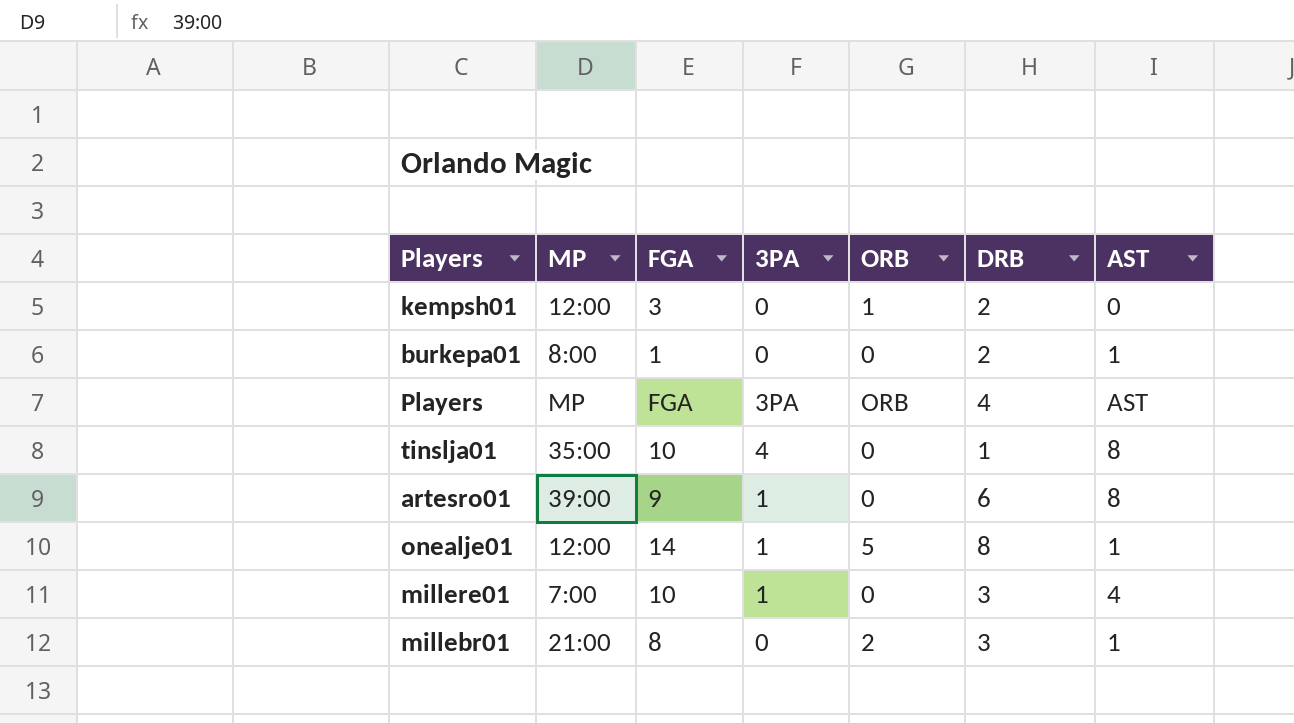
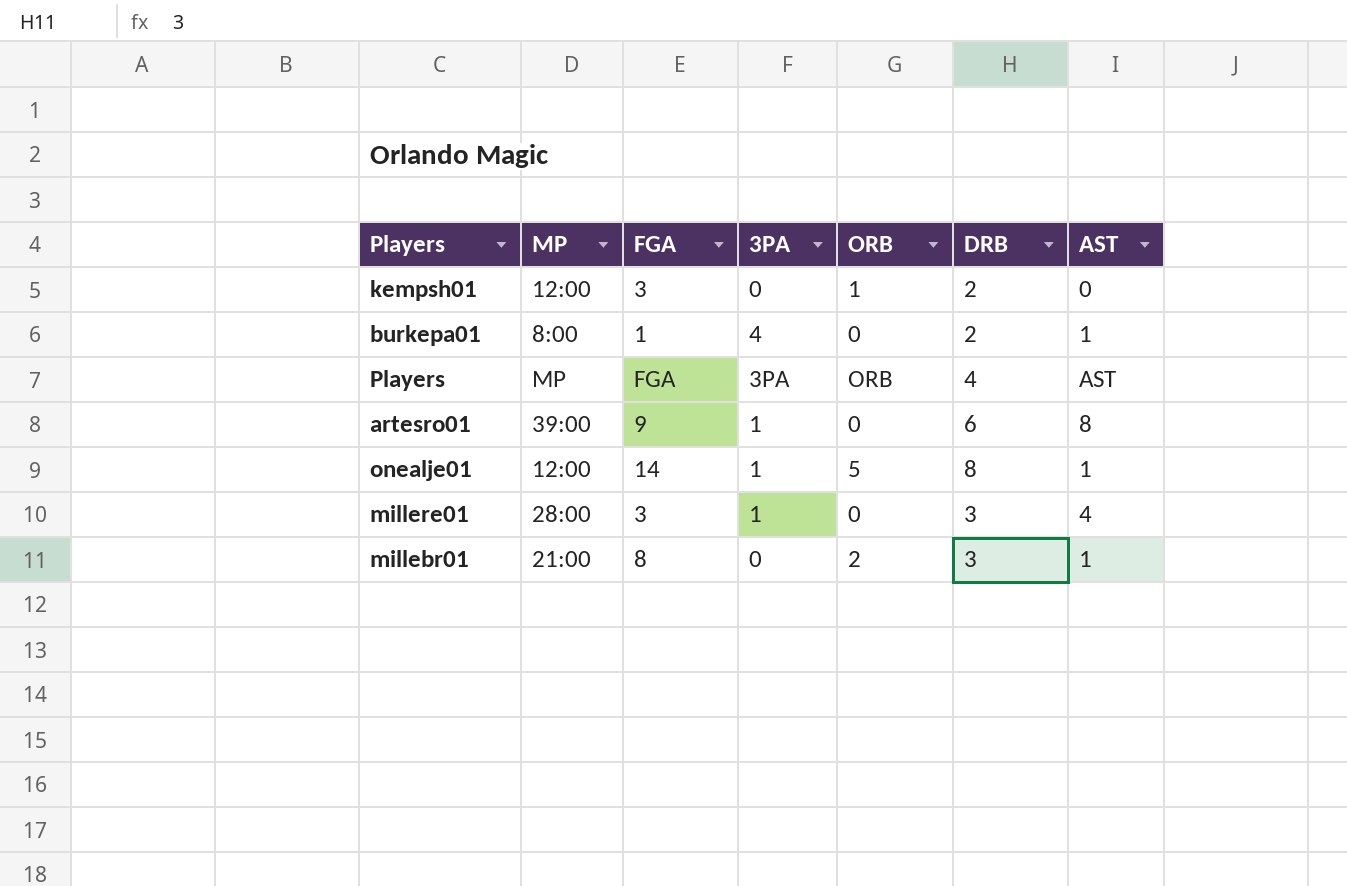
row tinslja01: 35:00 | 10 | 4 | 0 | 1 | 8 -> none
burkepa01 | 3PA: 0 -> 4
millere01 | MP: 7:00 -> 28:00
millere01 | FGA: 10 -> 3

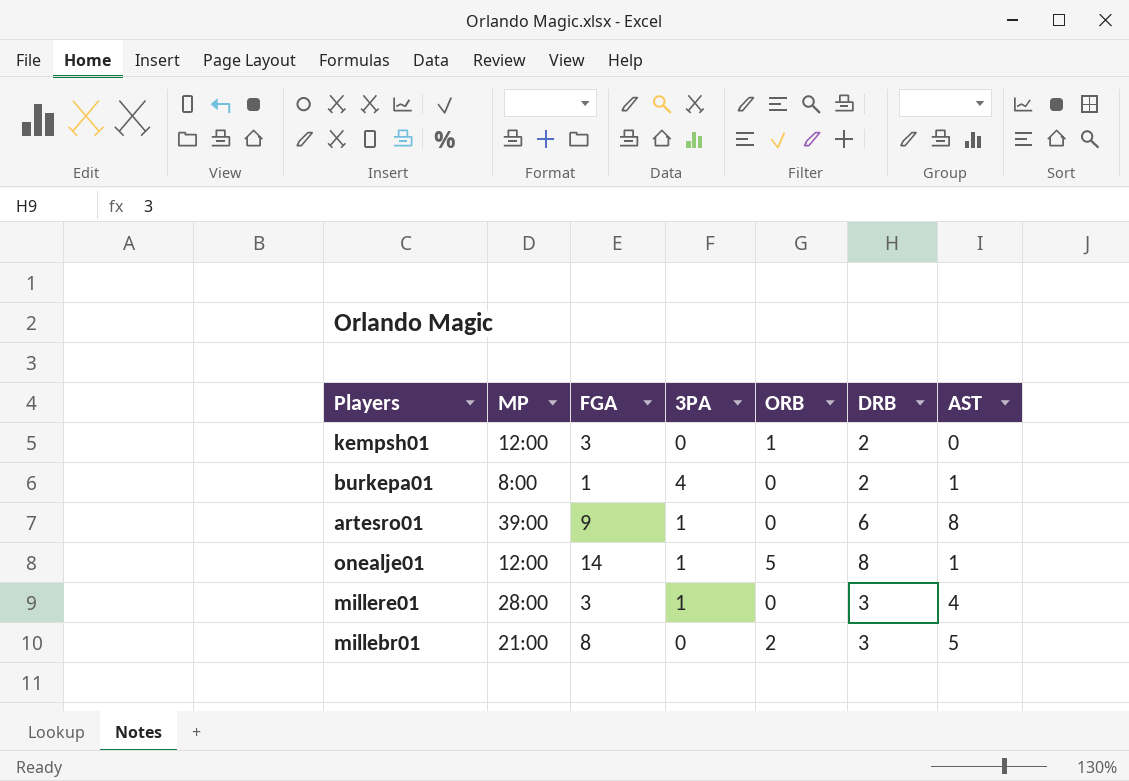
row Players: MP | FGA | 3PA | ORB | 4 | AST -> none
millebr01 | AST: 1 -> 5

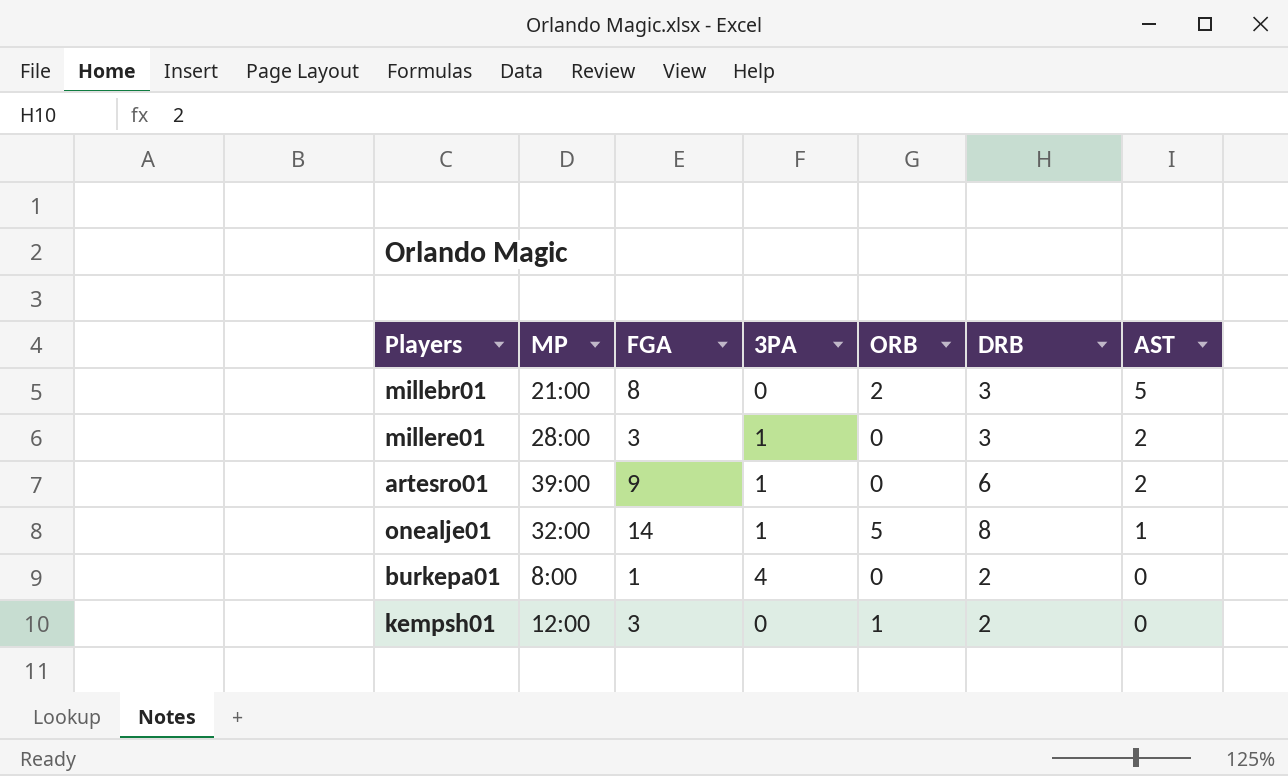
row order: none -> AST descending
millere01 | AST: 4 -> 2
artesro01 | AST: 8 -> 2
onealje01 | MP: 12:00 -> 32:00
burkepa01 | AST: 1 -> 0

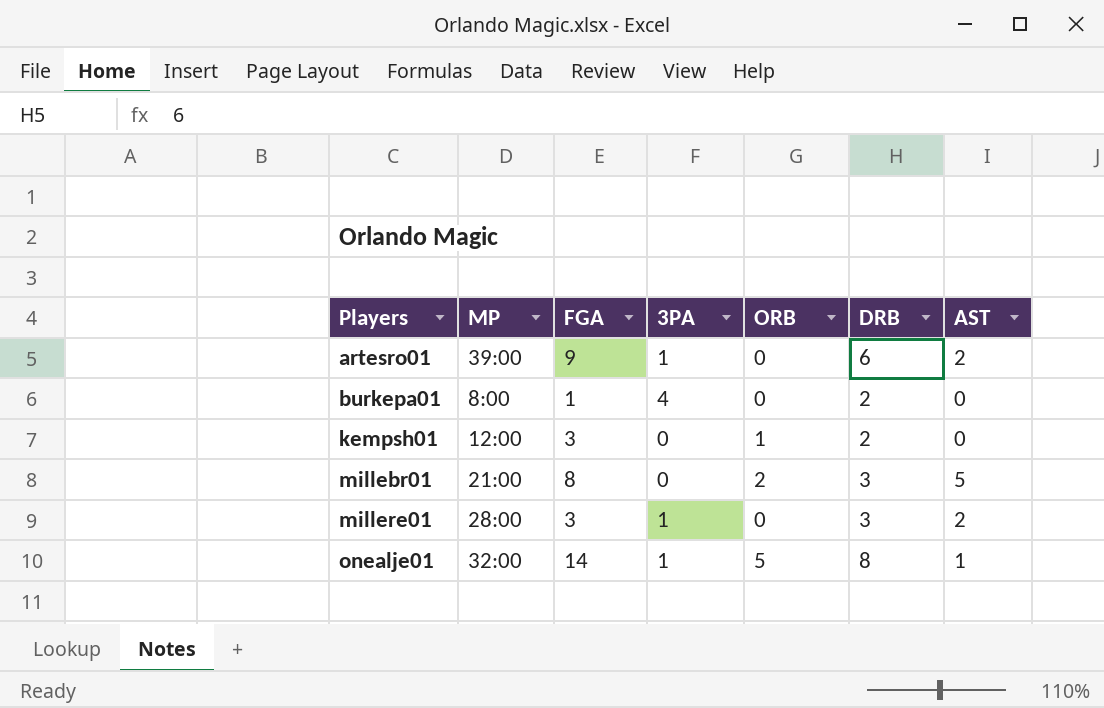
row order: AST descending -> Players ascending

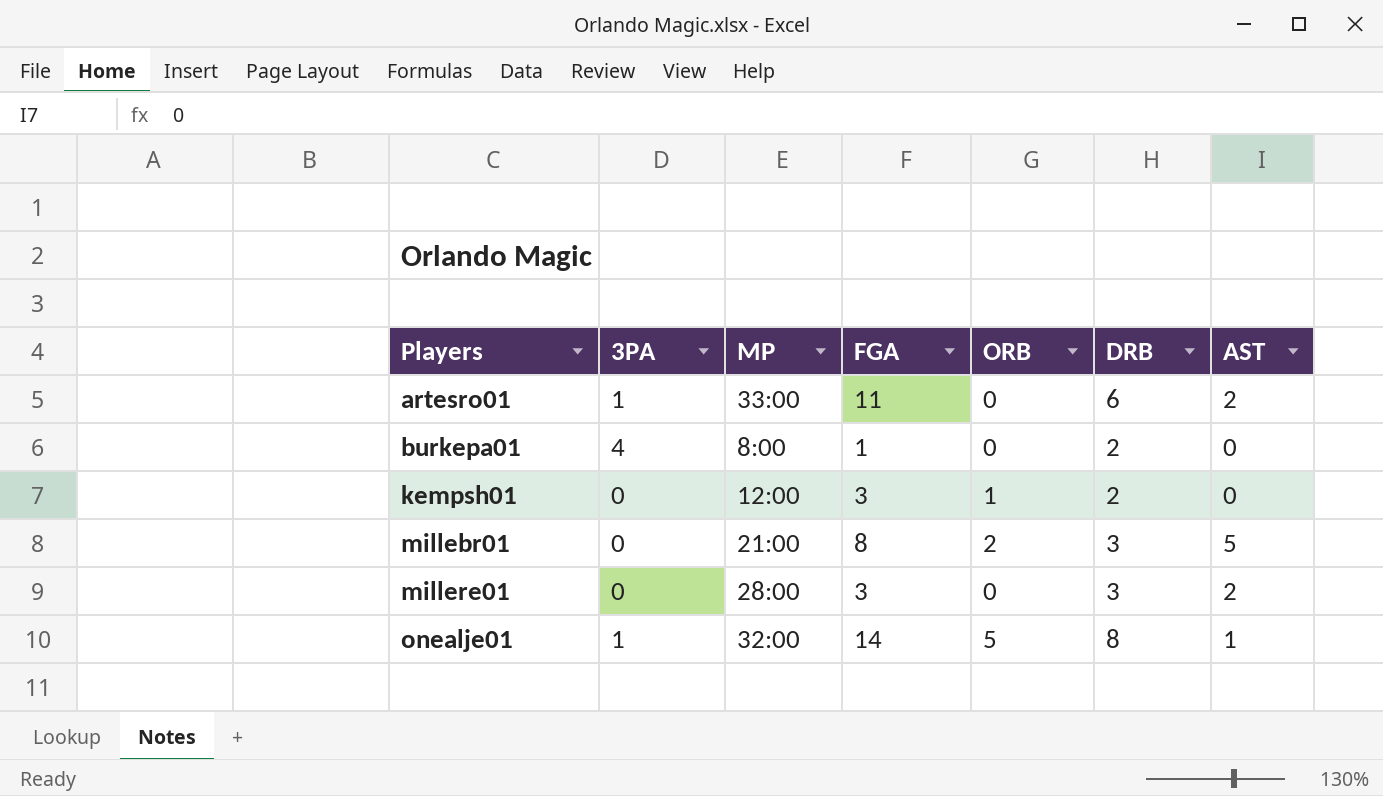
column 3PA | position: 4 -> 2
artesro01 | MP: 39:00 -> 33:00
artesro01 | FGA: 9 -> 11
millere01 | 3PA: 1 -> 0

